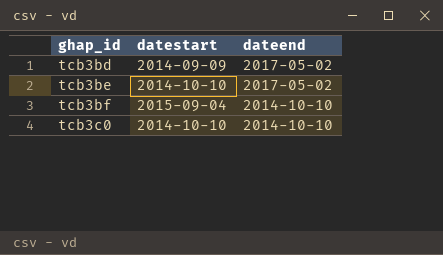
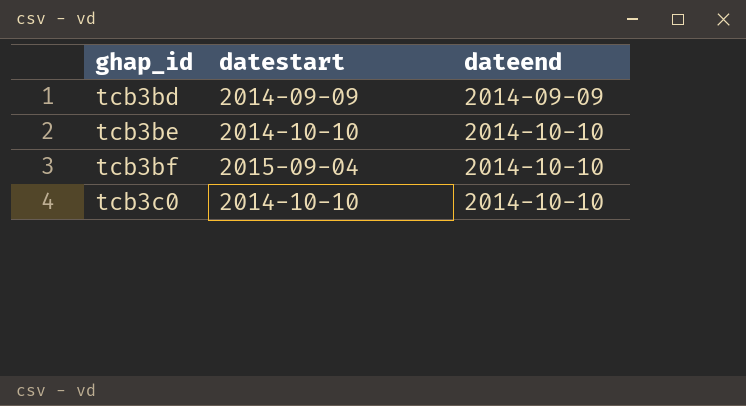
tcb3bd | dateend: 2017-05-02 -> 2014-09-09
tcb3be | dateend: 2017-05-02 -> 2014-10-10

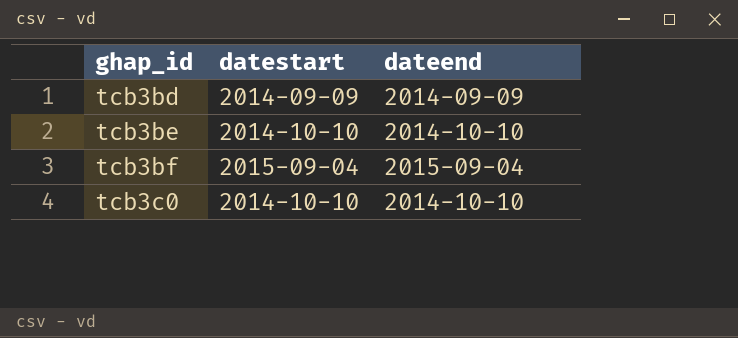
tcb3bf | dateend: 2014-10-10 -> 2015-09-04

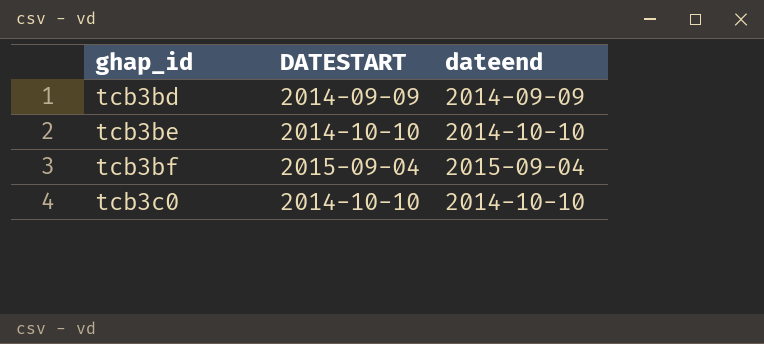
column name: datestart -> DATESTART

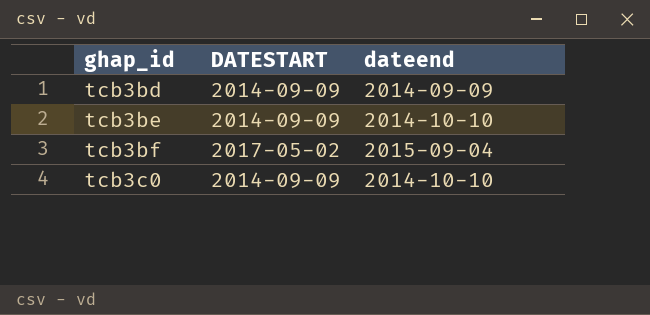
tcb3be | DATESTART: 2014-10-10 -> 2014-09-09
tcb3bf | DATESTART: 2015-09-04 -> 2017-05-02
tcb3c0 | DATESTART: 2014-10-10 -> 2014-09-09

